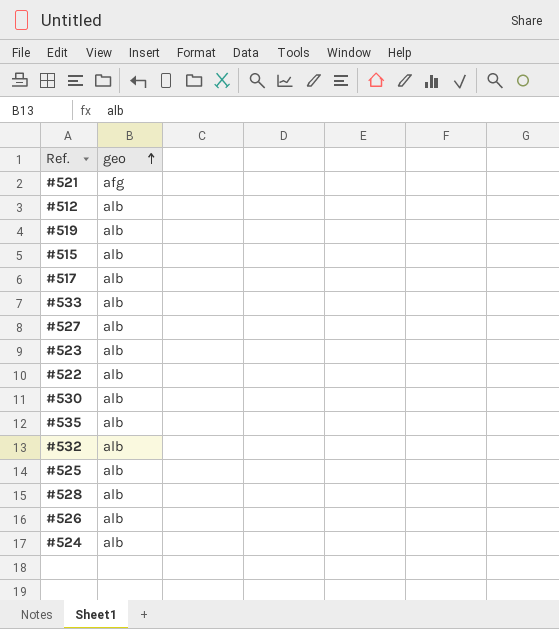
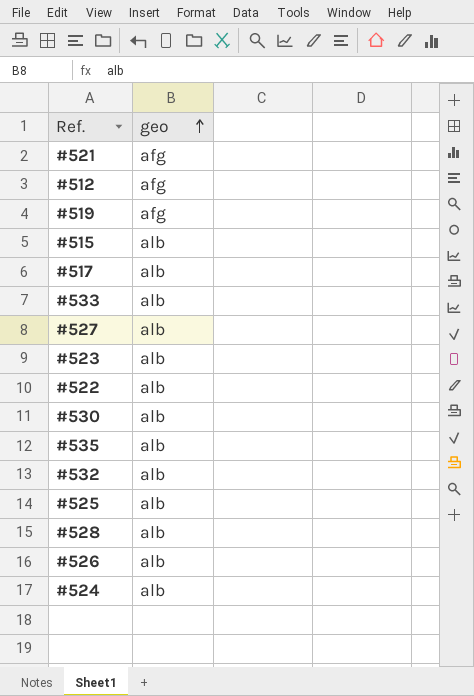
#512 | geo: alb -> afg
#519 | geo: alb -> afg

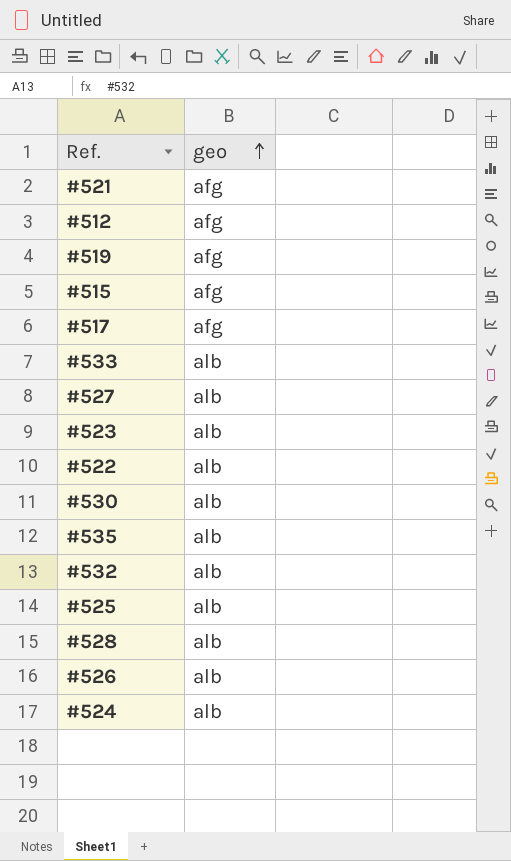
#515 | geo: alb -> afg
#517 | geo: alb -> afg

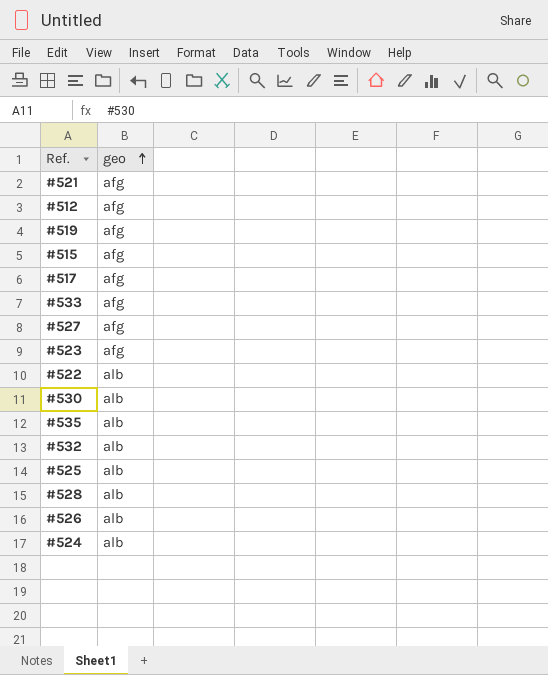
#533 | geo: alb -> afg
#527 | geo: alb -> afg
#523 | geo: alb -> afg

